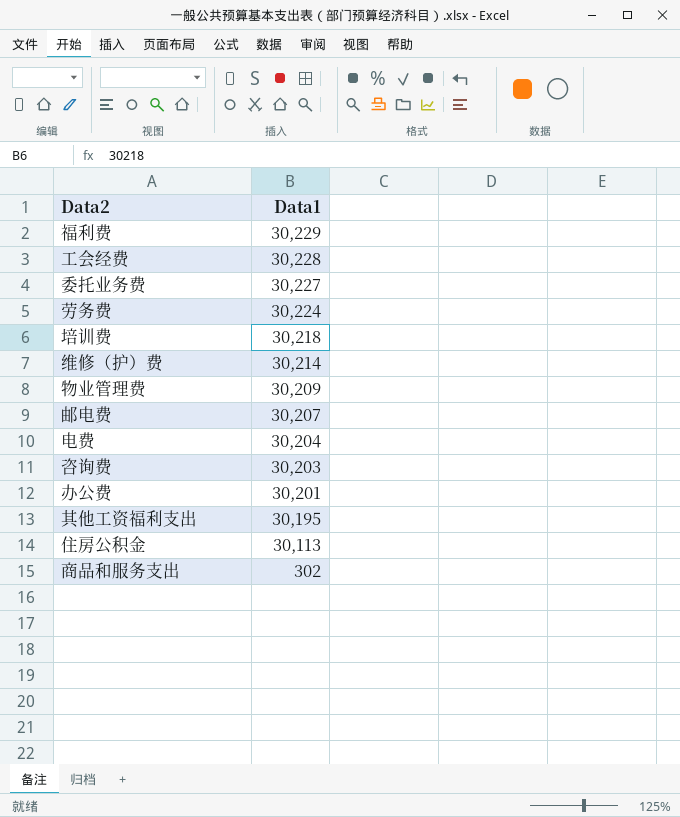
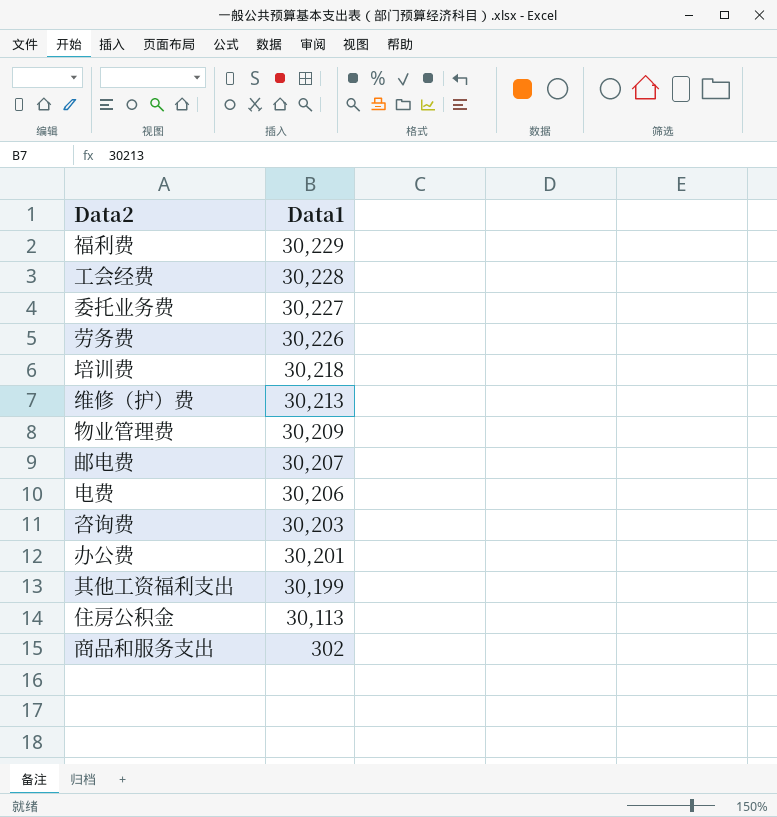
劳务费 | Data1: 30,224 -> 30,226
维修（护）费 | Data1: 30,214 -> 30,213
电费 | Data1: 30,204 -> 30,206
其他工资福利支出 | Data1: 30,195 -> 30,199

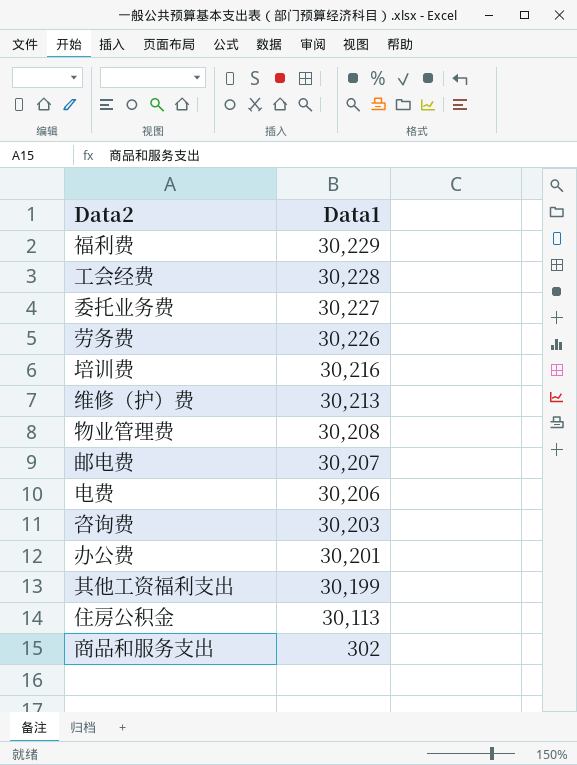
培训费 | Data1: 30,218 -> 30,216
物业管理费 | Data1: 30,209 -> 30,208

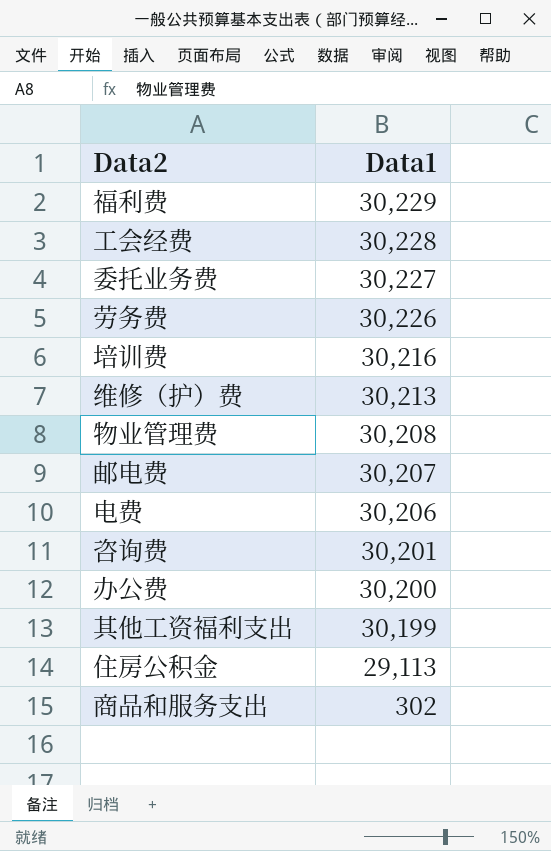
咨询费 | Data1: 30,203 -> 30,201
办公费 | Data1: 30,201 -> 30,200
住房公积金 | Data1: 30,113 -> 29,113

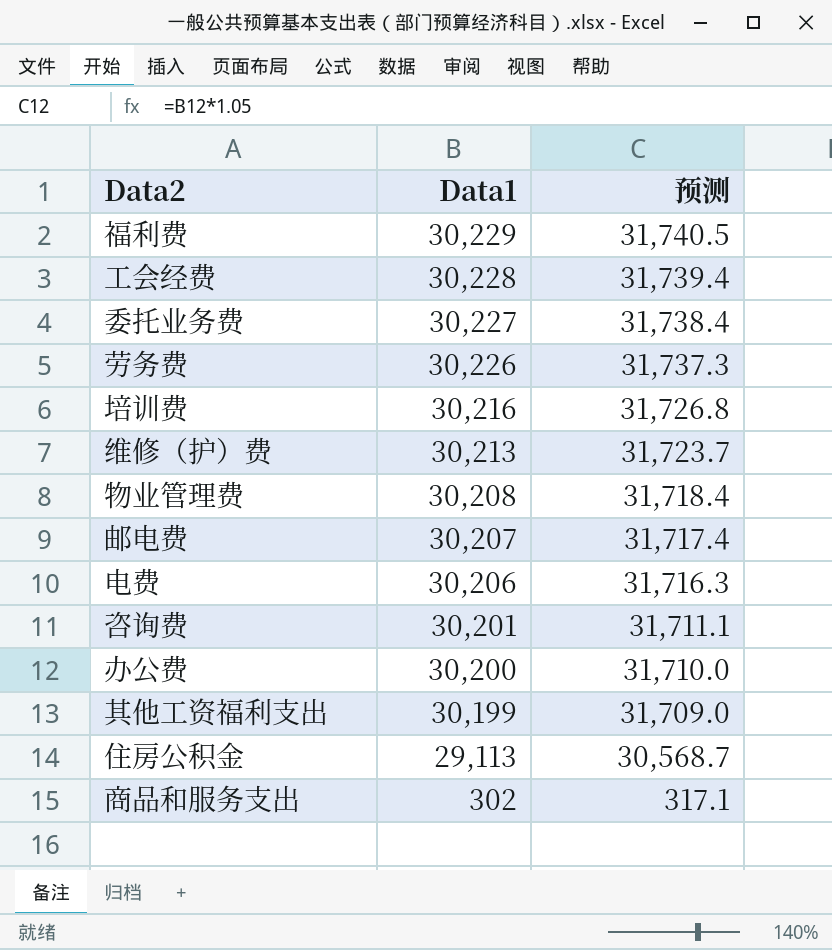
column 预测 | formula: none -> [Data1] * 1.05

